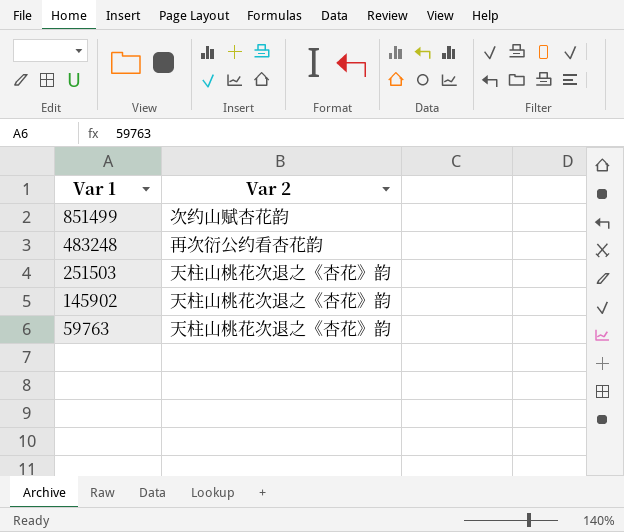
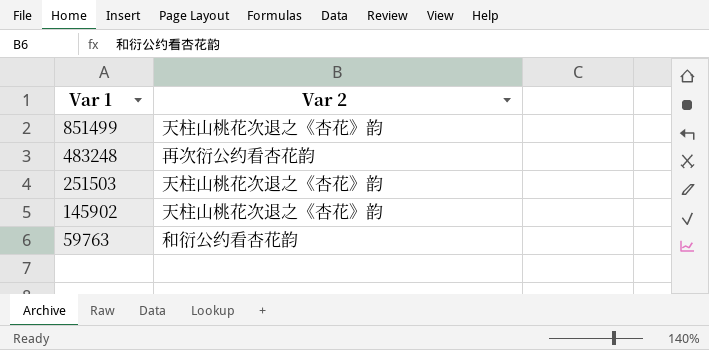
851499 | Var 2: 次约山赋杏花韵 -> 天柱山桃花次退之《杏花》韵
59763 | Var 2: 天柱山桃花次退之《杏花》韵 -> 和衍公约看杏花韵

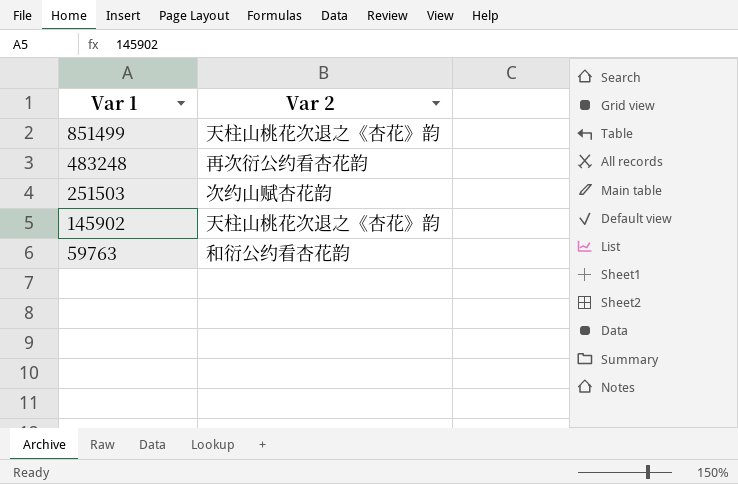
251503 | Var 2: 天柱山桃花次退之《杏花》韵 -> 次约山赋杏花韵

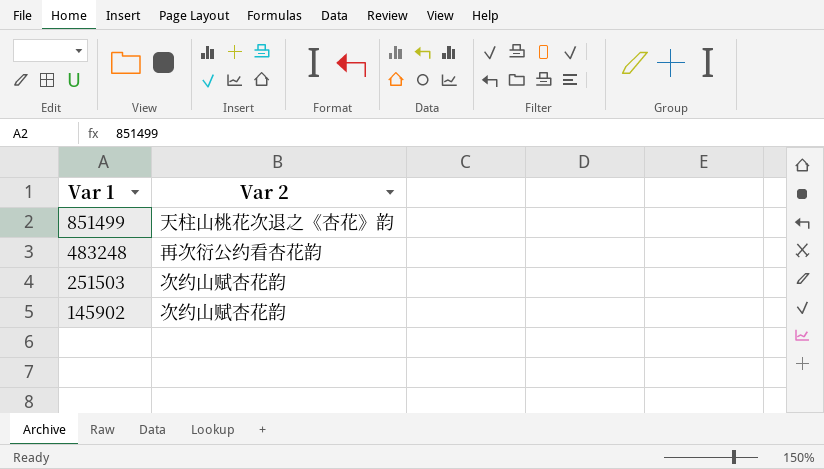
row 59763: 和衍公约看杏花韵 -> none
145902 | Var 2: 天柱山桃花次退之《杏花》韵 -> 次约山赋杏花韵

